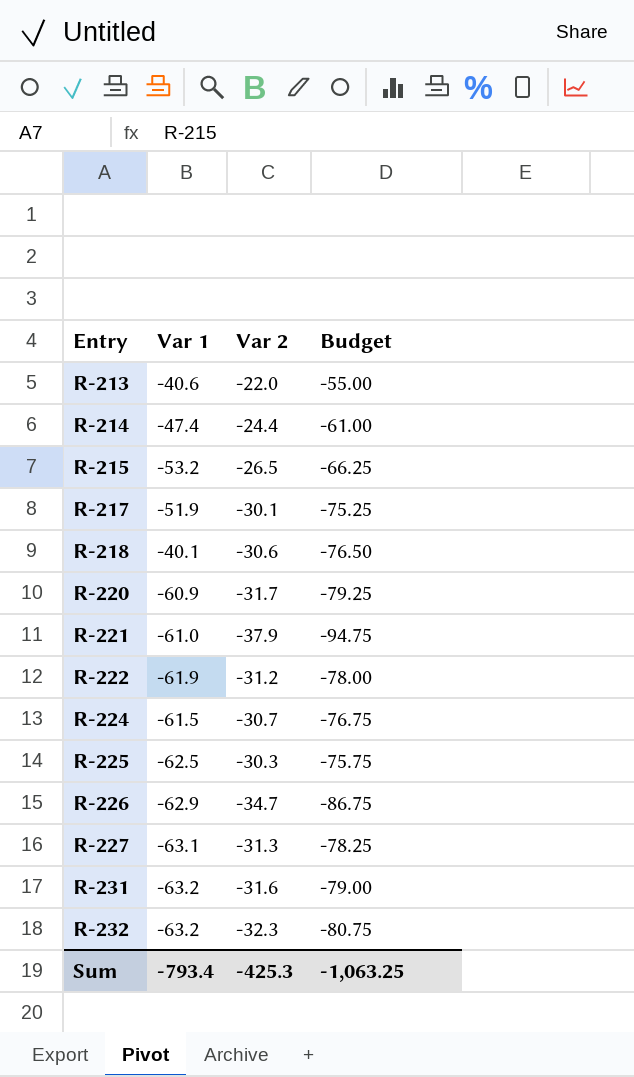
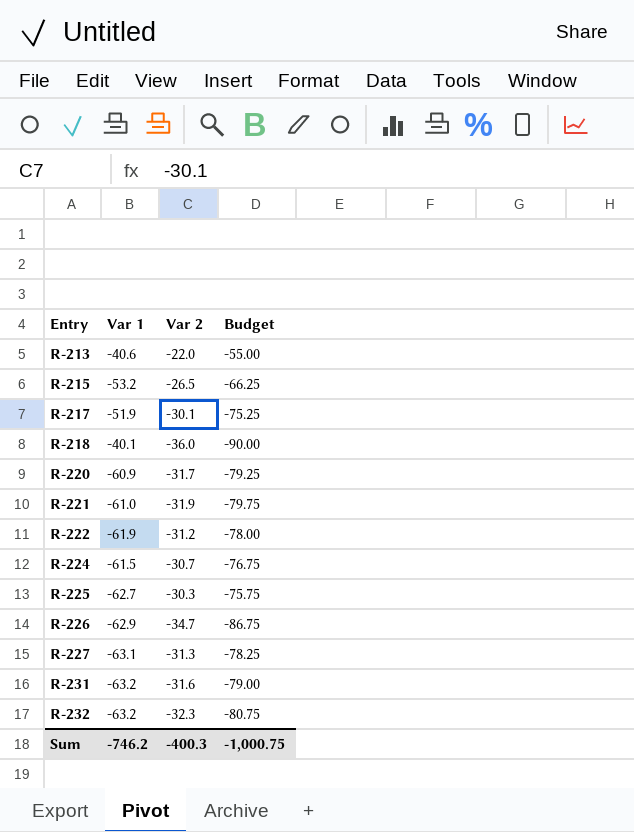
row R-214: -47.4 | -24.4 | -61.00 -> none
R-218 | Var 2: -30.6 -> -36.0
R-218 | Budget: -76.50 -> -90.00
R-221 | Var 2: -37.9 -> -31.9
R-221 | Budget: -94.75 -> -79.75
R-225 | Var 1: -62.5 -> -62.7
Sum | Var 1: -793.4 -> -746.2
Sum | Var 2: -425.3 -> -400.3
Sum | Budget: -1,063.25 -> -1,000.75

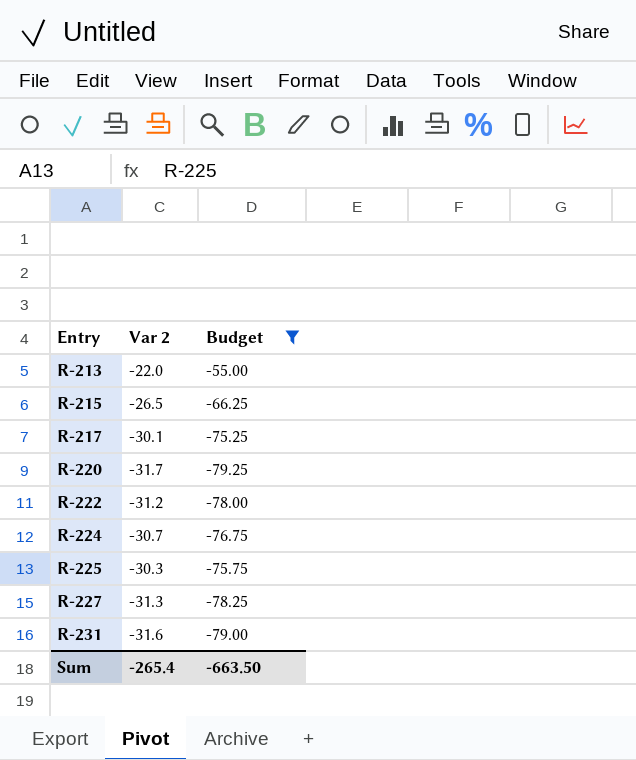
filter: none -> Budget >= -79.25
column Var 1 | position: 2 -> none
Sum | Var 2: -400.3 -> -265.4
Sum | Budget: -1,000.75 -> -663.50

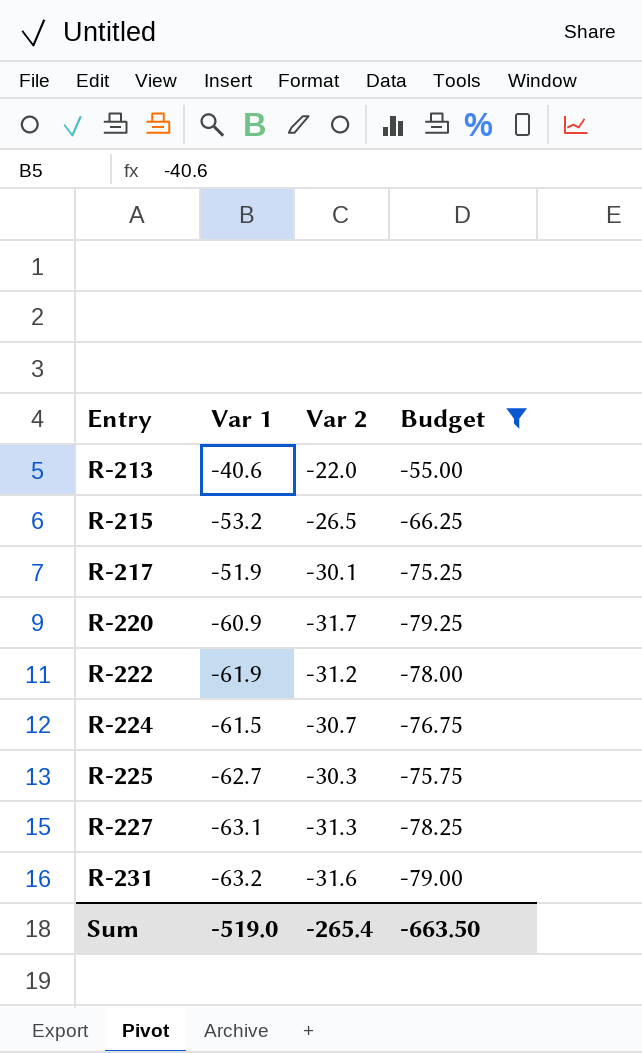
column Var 1 | position: none -> 2

